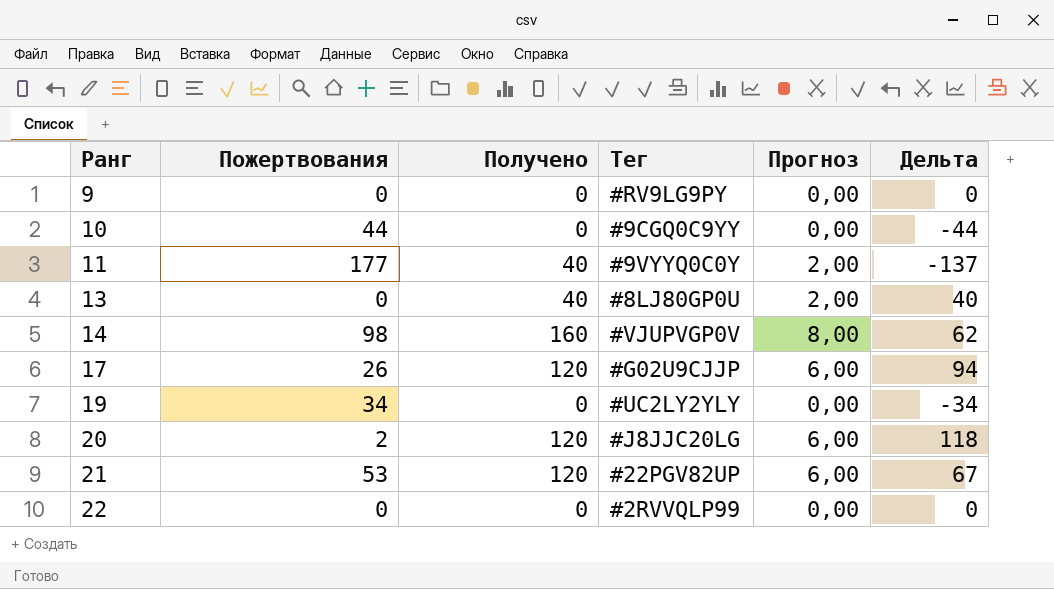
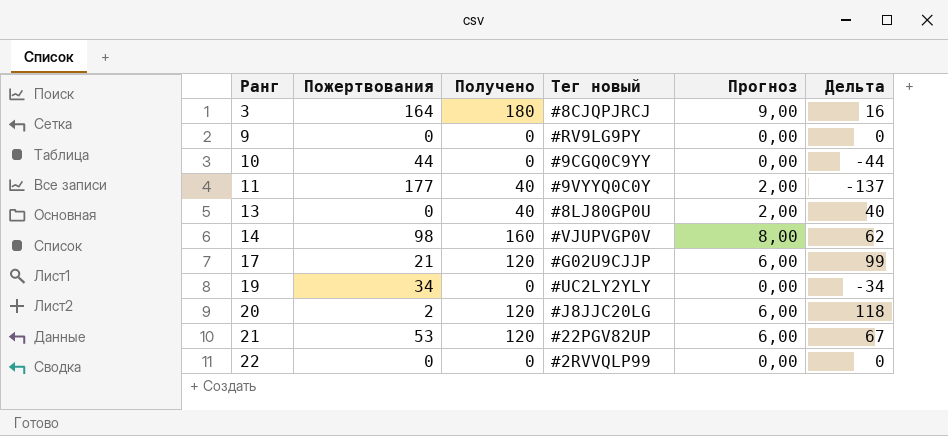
column name: Тег -> Тег новый
row 3: none -> 164 | 180 | #8CJQPJRCJ | 9,00 | 16
17 | Пожертвования: 26 -> 21
17 | Дельта: 94 -> 99

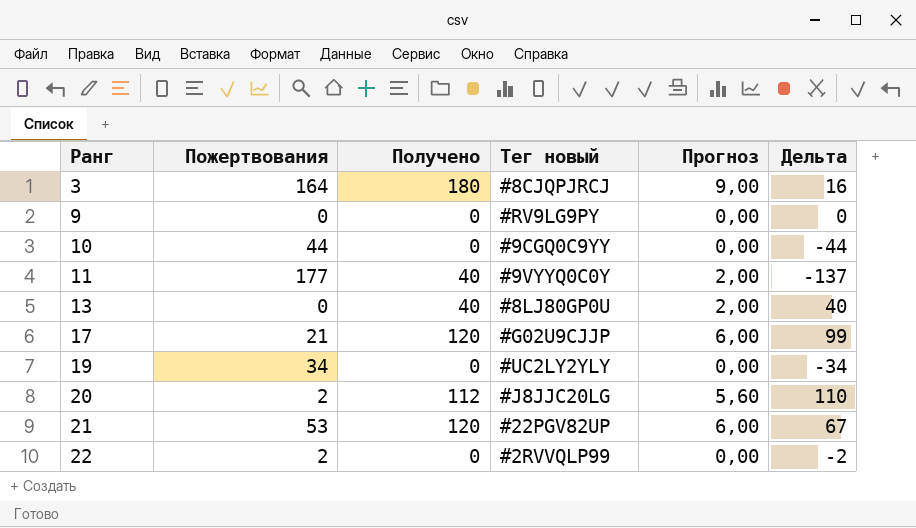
row 14: 98 | 160 | #VJUPVGP0V | 8,00 | 62 -> none
20 | Получено: 120 -> 112
20 | Прогноз: 6,00 -> 5,60
20 | Дельта: 118 -> 110
22 | Пожертвования: 0 -> 2
22 | Дельта: 0 -> -2

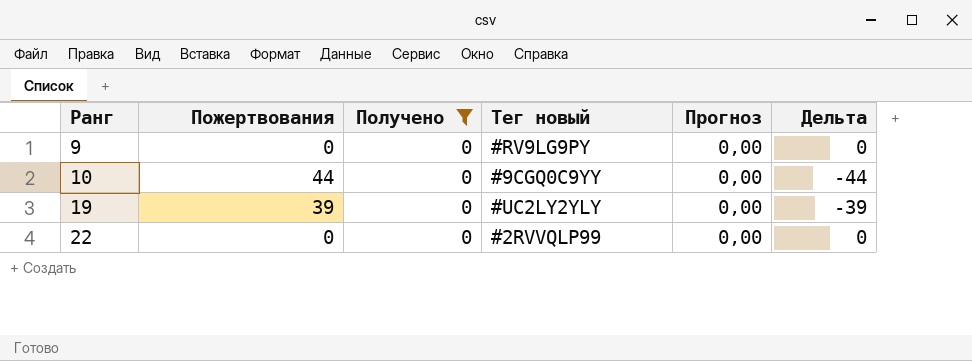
filter: none -> Получено = 0
19 | Пожертвования: 34 -> 39
19 | Дельта: -34 -> -39
22 | Пожертвования: 2 -> 0
22 | Дельта: -2 -> 0

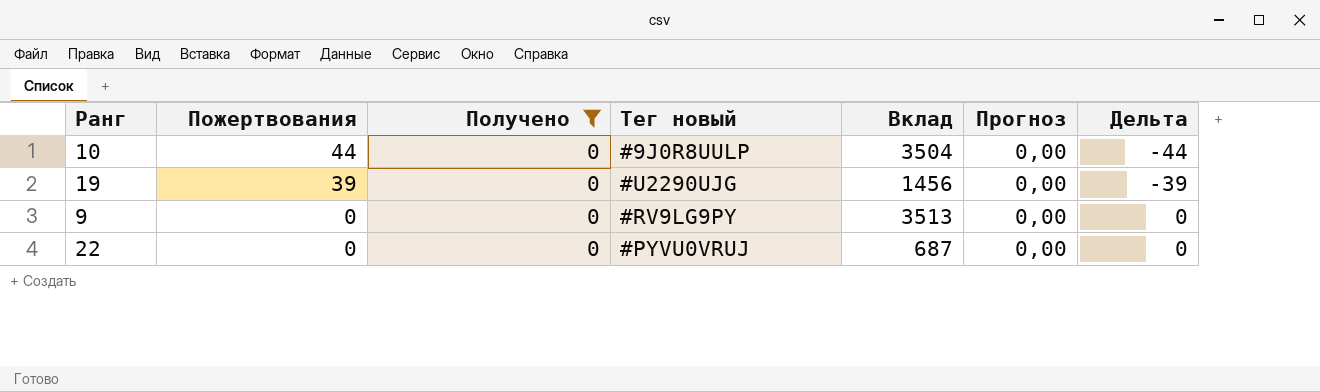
row order: Ранг ascending -> Пожертвования descending
column Вклад | position: none -> 5
10 | Тег новый: #9CGQ0C9YY -> #9J0R8UULP
19 | Тег новый: #UC2LY2YLY -> #U2290UJG
22 | Тег новый: #2RVVQLP99 -> #PYVU0VRUJ

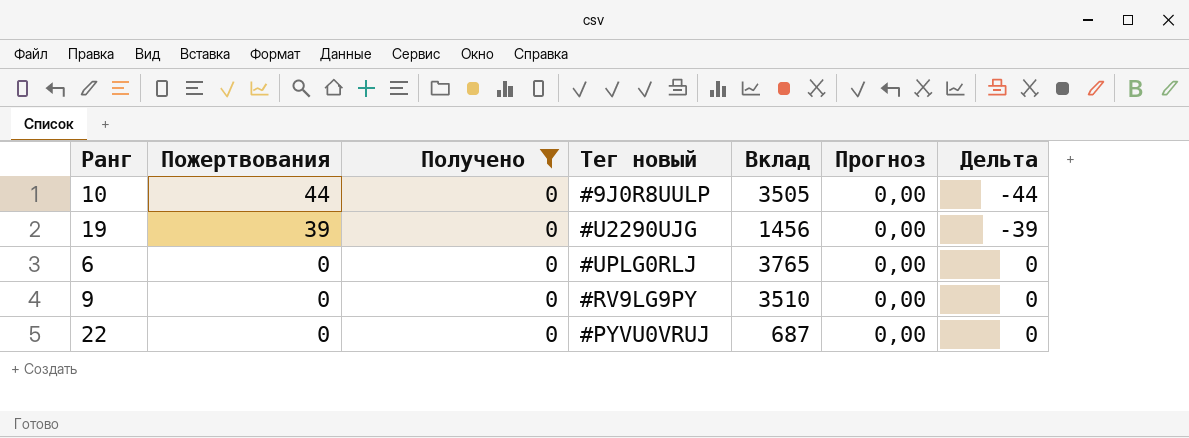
10 | Вклад: 3504 -> 3505
row 6: none -> 0 | 0 | #UPLG0RLJ | 3765 | 0,00 | 0
9 | Вклад: 3513 -> 3510

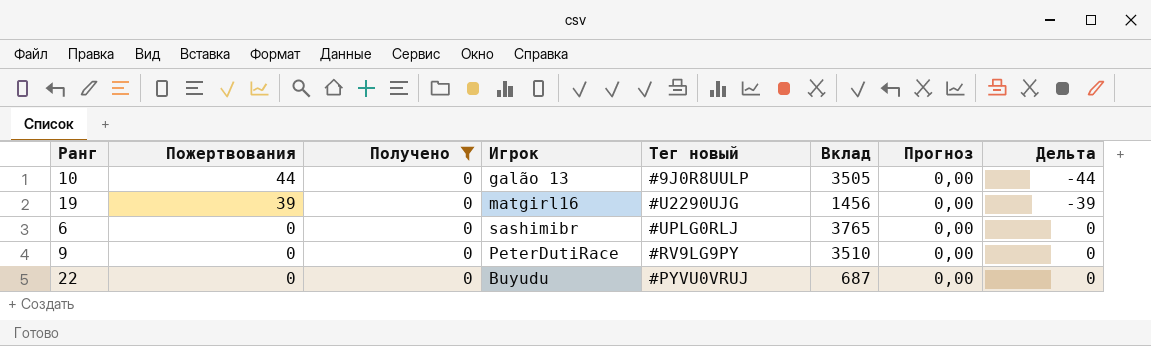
column Игрок | position: none -> 4

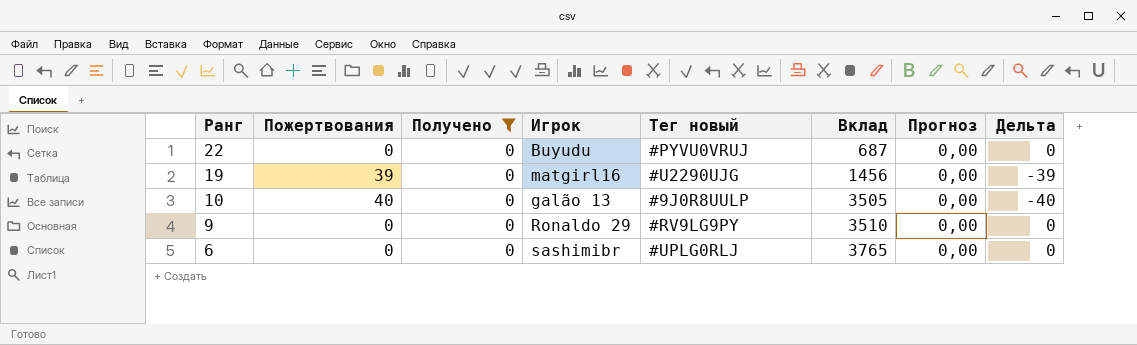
row order: Пожертвования descending -> Ранг descending
10 | Пожертвования: 44 -> 40
10 | Дельта: -44 -> -40
9 | Игрок: PeterDutiRace -> Ronaldo 29

